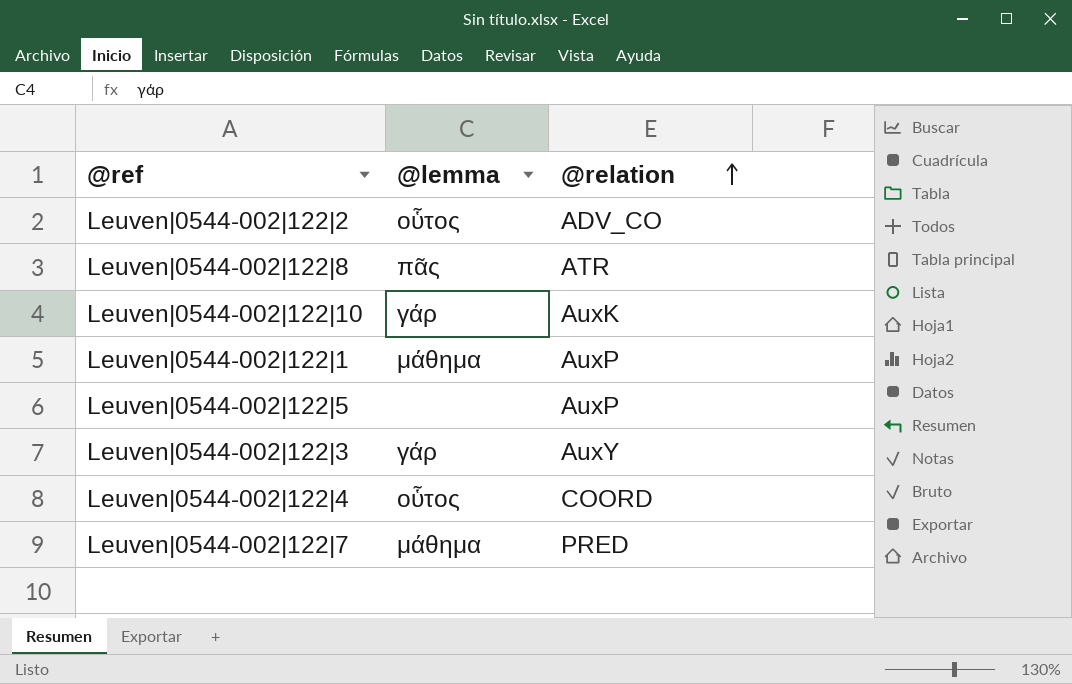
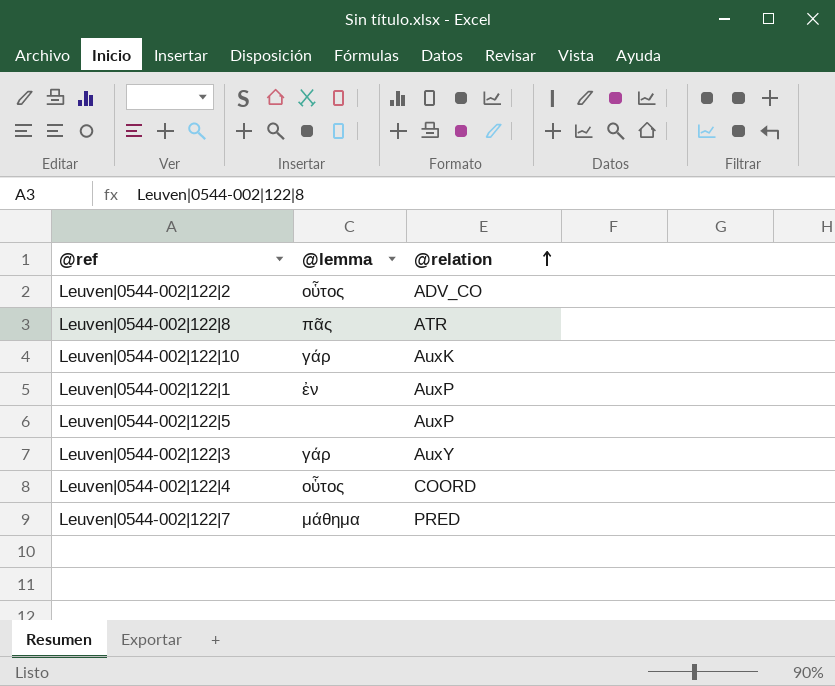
Leuven|0544-002|122|1 | @lemma: μάθημα -> ἐν

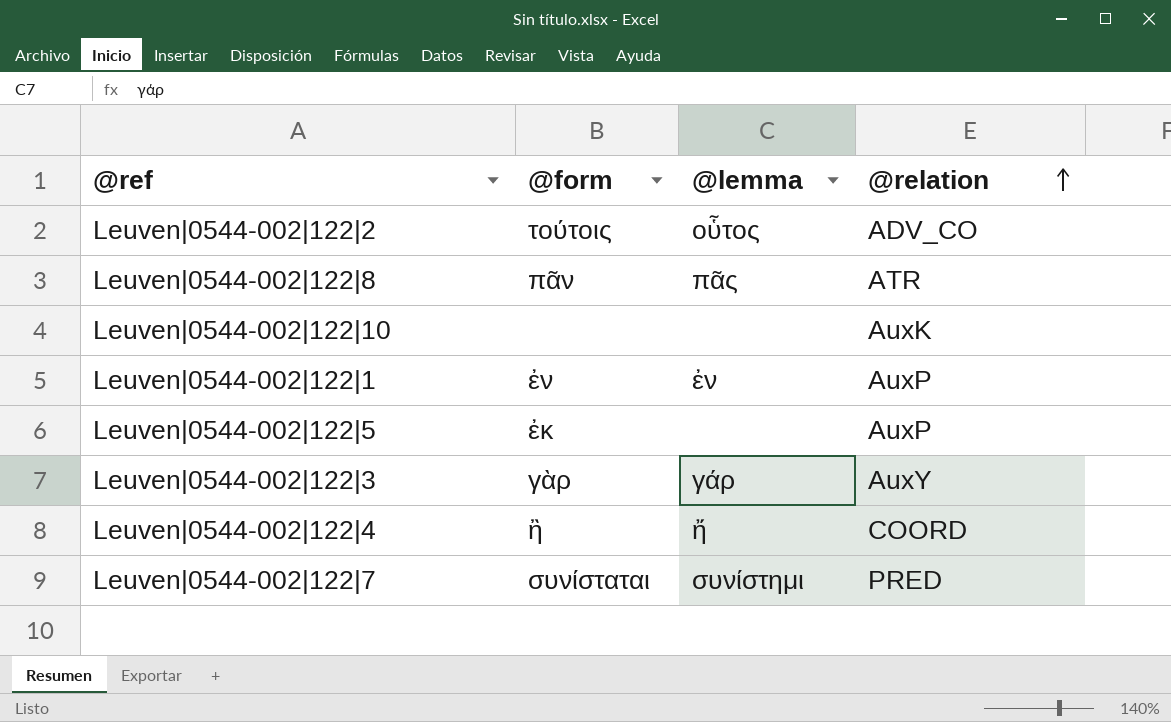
column @form | position: none -> 2
Leuven|0544-002|122|10 | @lemma: γάρ -> none
Leuven|0544-002|122|4 | @lemma: οὗτος -> ἤ
Leuven|0544-002|122|7 | @lemma: μάθημα -> συνίστημι

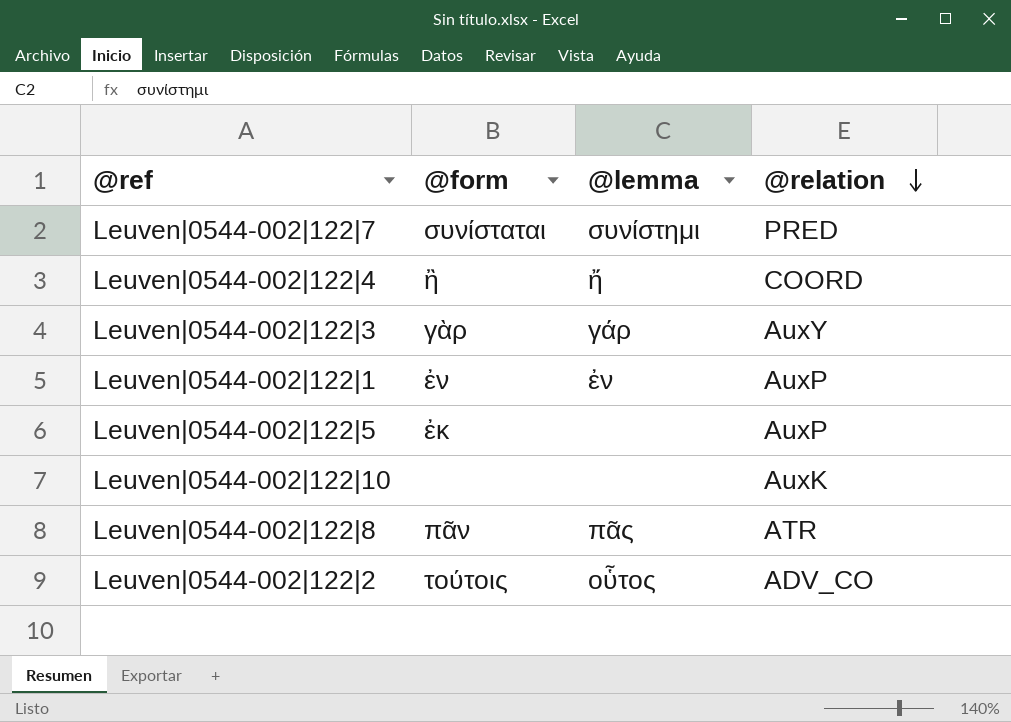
row order: @relation ascending -> @relation descending

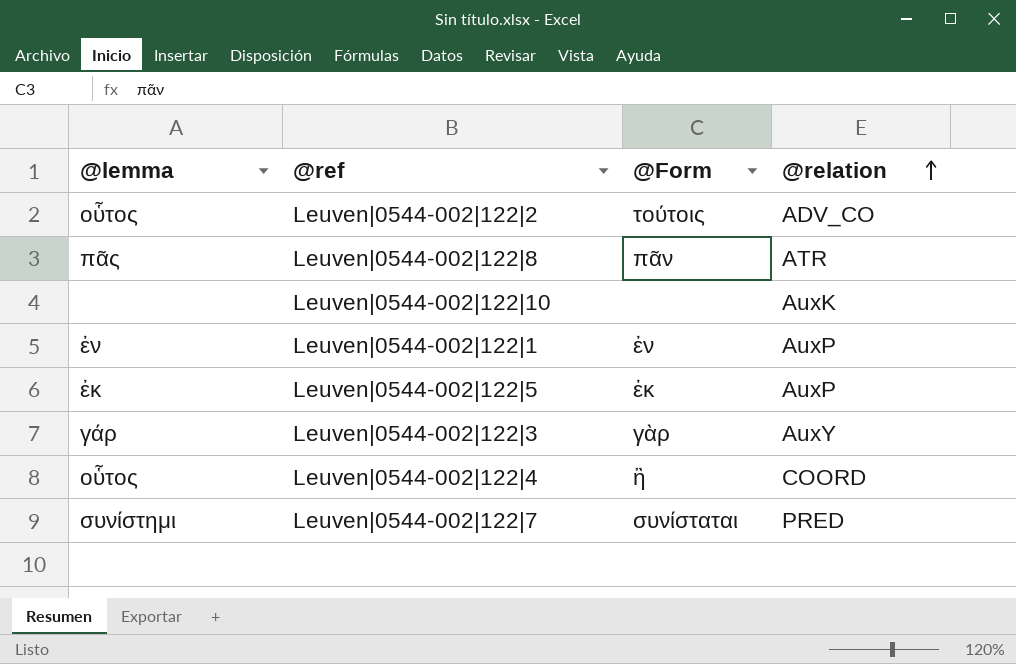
row order: @relation descending -> @relation ascending
column @lemma | position: 3 -> 1
column name: @form -> @Form
Leuven|0544-002|122|5 | @lemma: none -> ἐκ
Leuven|0544-002|122|4 | @lemma: ἤ -> οὗτος

